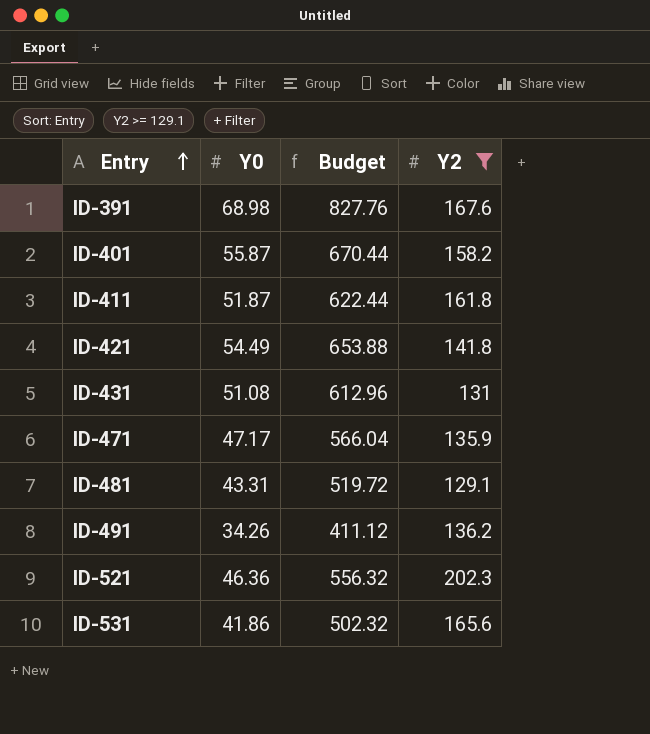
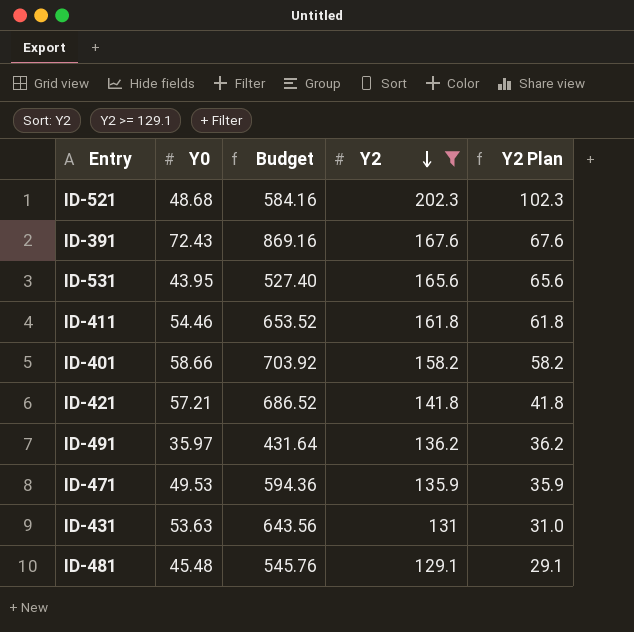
row order: Entry ascending -> Y2 descending
column Y2 Plan | formula: none -> [Y2] - 100
ID-521 | Y0: 46.36 -> 48.68
ID-521 | Budget: 556.32 -> 584.16
ID-391 | Y0: 68.98 -> 72.43
ID-391 | Budget: 827.76 -> 869.16
ID-531 | Y0: 41.86 -> 43.95
ID-531 | Budget: 502.32 -> 527.40
ID-411 | Y0: 51.87 -> 54.46
ID-411 | Budget: 622.44 -> 653.52
ID-401 | Y0: 55.87 -> 58.66
ID-401 | Budget: 670.44 -> 703.92
ID-421 | Y0: 54.49 -> 57.21
ID-421 | Budget: 653.88 -> 686.52
ID-491 | Y0: 34.26 -> 35.97
ID-491 | Budget: 411.12 -> 431.64
ID-471 | Y0: 47.17 -> 49.53
ID-471 | Budget: 566.04 -> 594.36
ID-431 | Y0: 51.08 -> 53.63
ID-431 | Budget: 612.96 -> 643.56
ID-481 | Y0: 43.31 -> 45.48
ID-481 | Budget: 519.72 -> 545.76

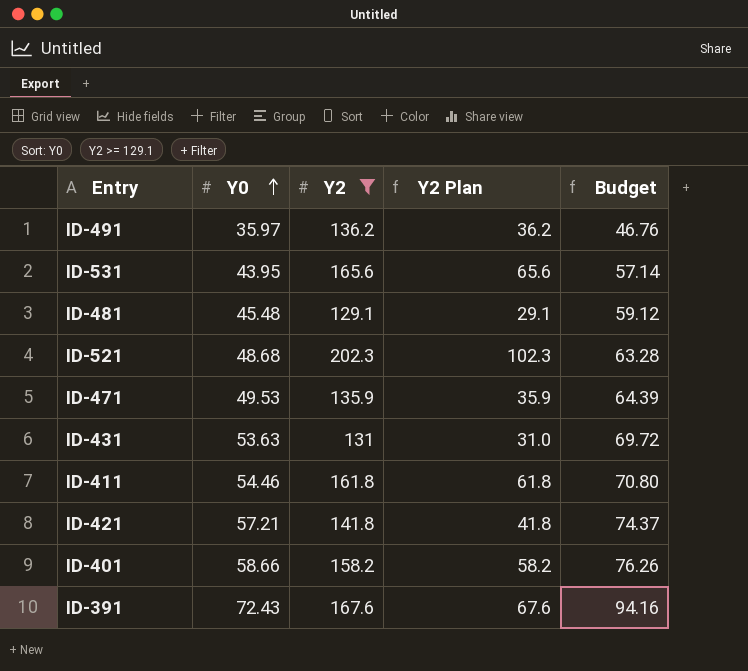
row order: Y2 descending -> Y0 ascending
column Budget | formula: [Y0] * 12 -> [Y0] * 1.3
column Budget | position: 3 -> 5

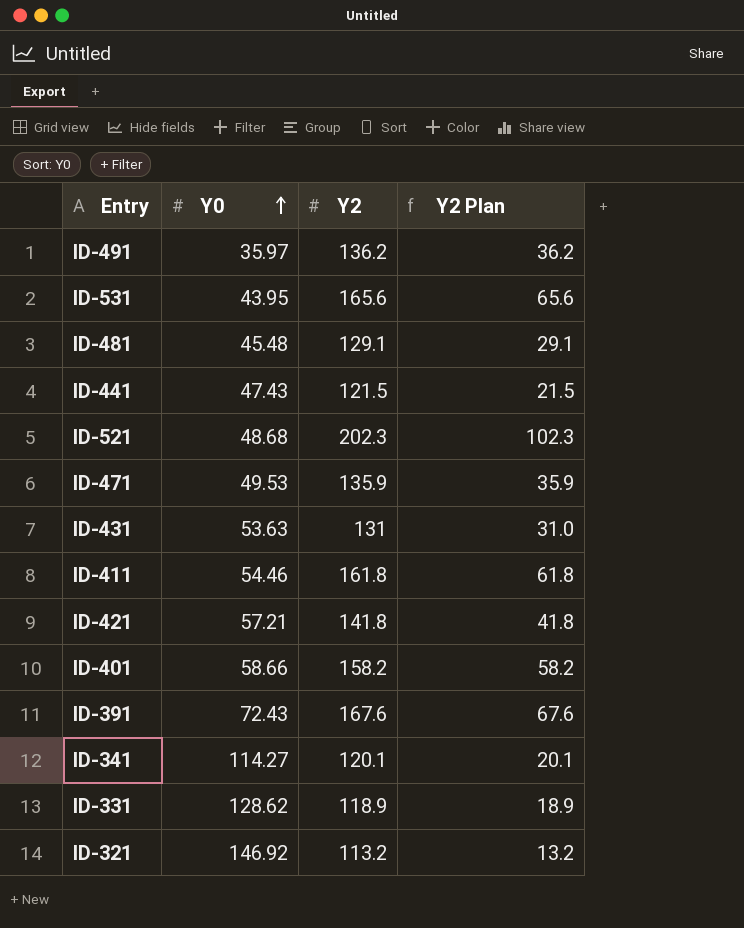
filter: Y2 >= 129.1 -> none
column Budget | formula: [Y0] * 1.3 -> none

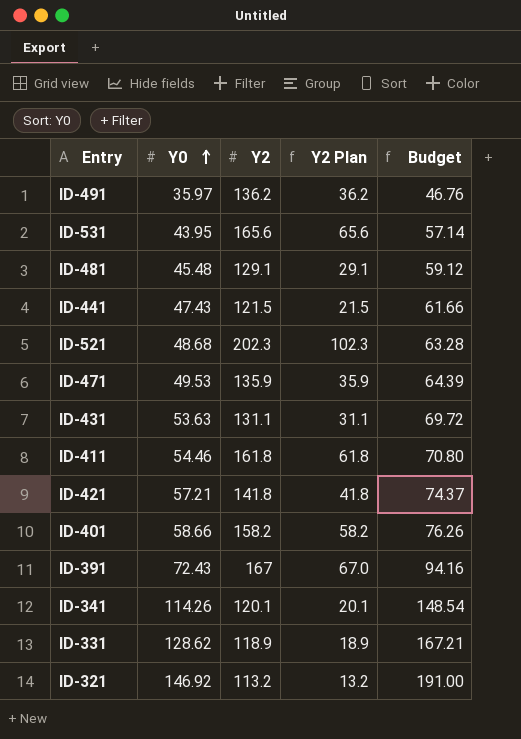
column Budget | formula: none -> [Y0] * 1.3
ID-431 | Y2: 131 -> 131.1
ID-431 | Y2 Plan: 31.0 -> 31.1
ID-391 | Y2: 167.6 -> 167
ID-391 | Y2 Plan: 67.6 -> 67.0
ID-341 | Y0: 114.27 -> 114.26

